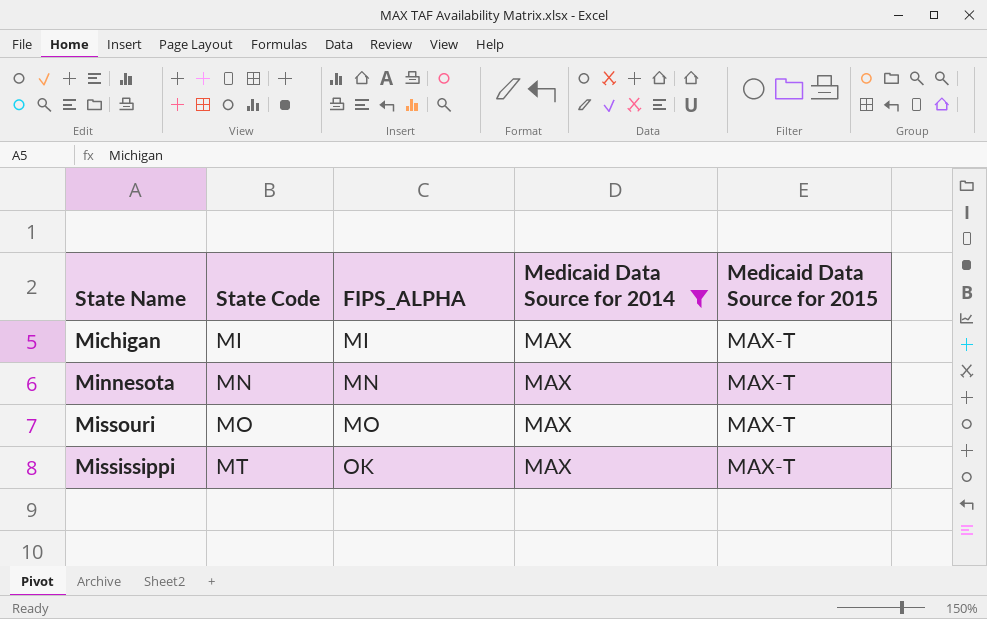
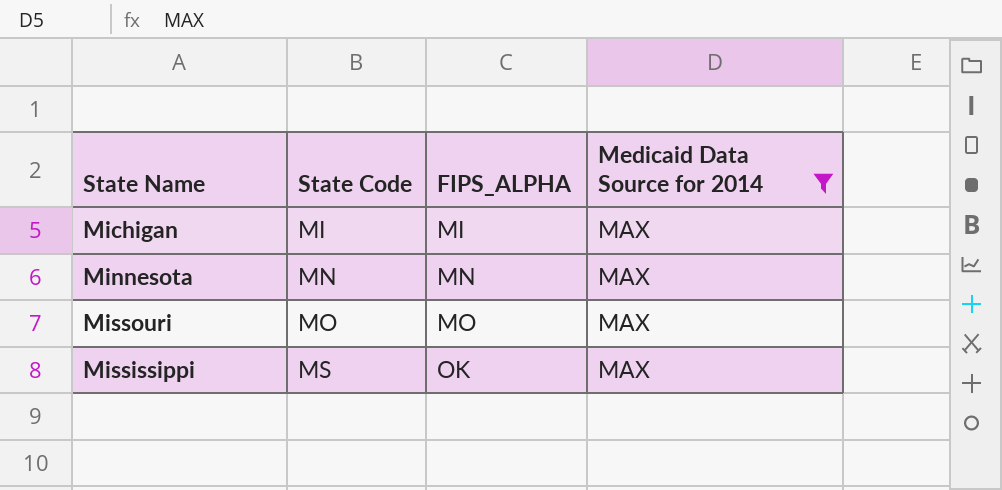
column Medicaid Data Source for 2015 | position: 5 -> none
Mississippi | State Code: MT -> MS

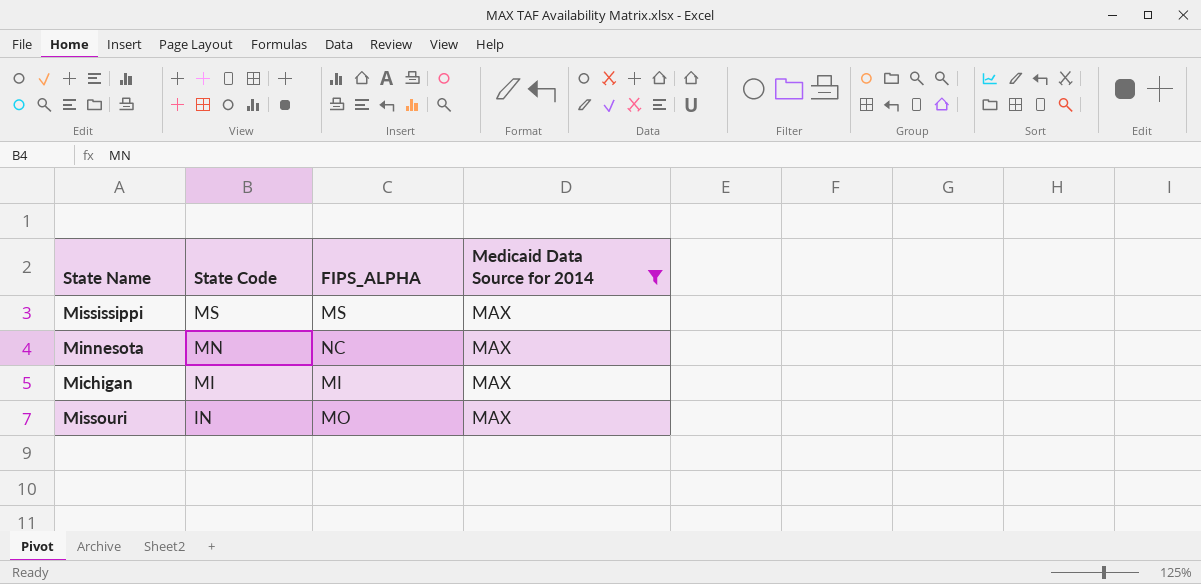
row order: State Code ascending -> State Code descending
Mississippi | FIPS_ALPHA: OK -> MS
Minnesota | FIPS_ALPHA: MN -> NC
Missouri | State Code: MO -> IN

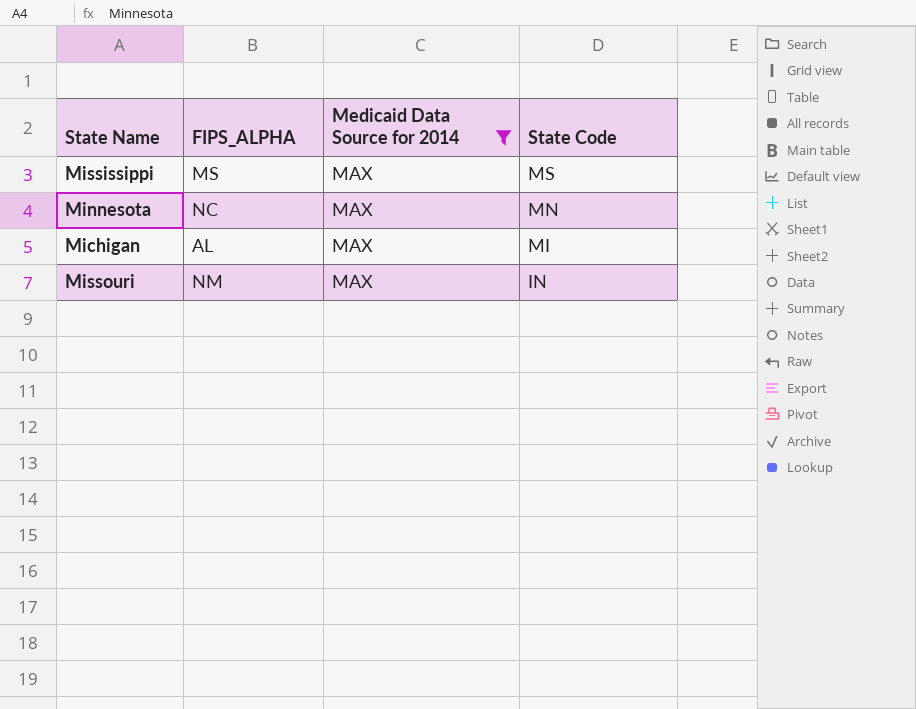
column State Code | position: 2 -> 4
Michigan | FIPS_ALPHA: MI -> AL
Missouri | FIPS_ALPHA: MO -> NM

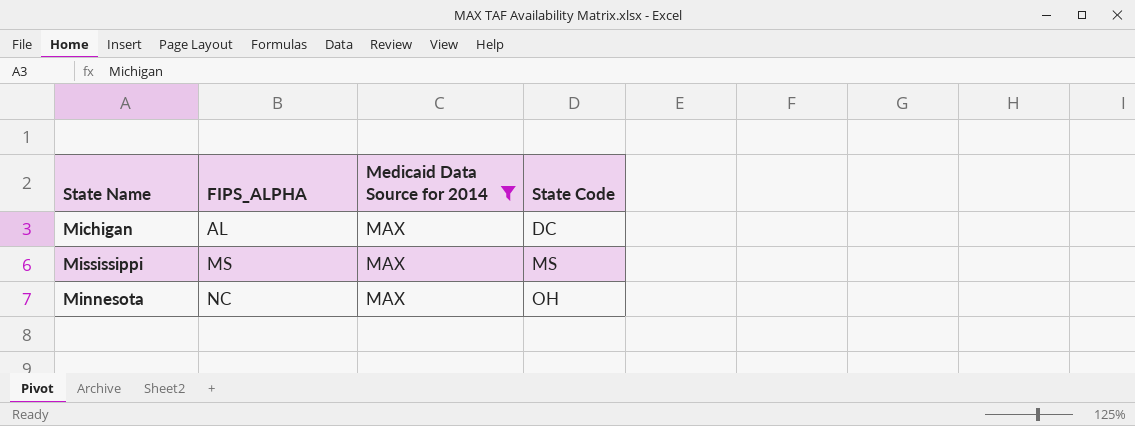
row order: State Code descending -> FIPS_ALPHA ascending
row Missouri: NM | MAX | IN -> none
Michigan | State Code: MI -> DC
Minnesota | State Code: MN -> OH

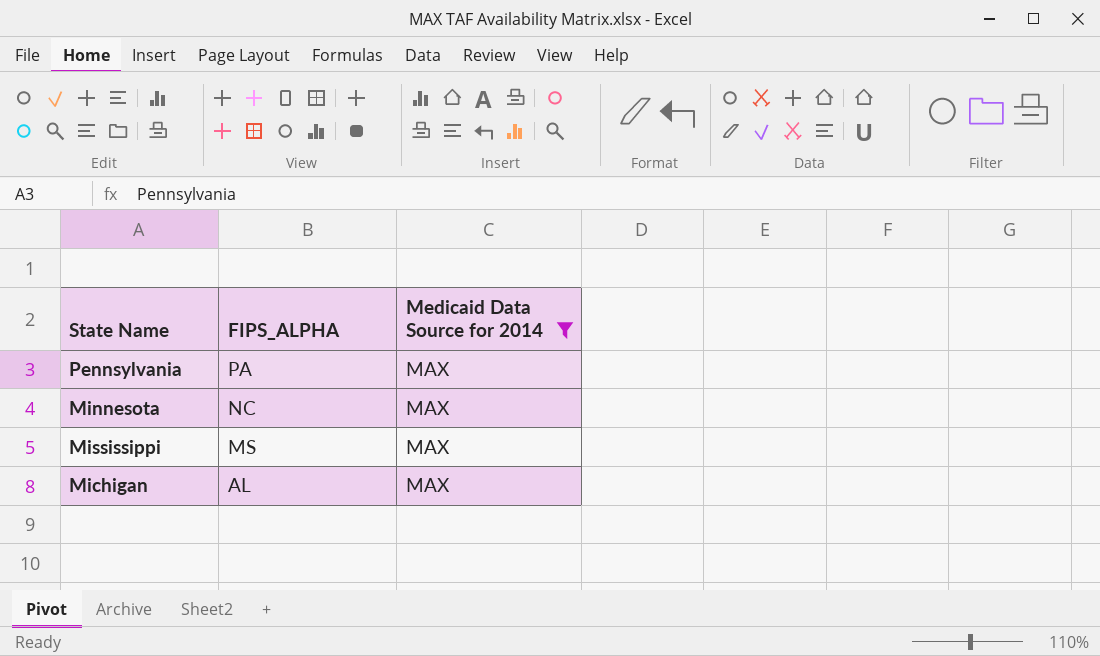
row order: FIPS_ALPHA ascending -> FIPS_ALPHA descending
column State Code | position: 4 -> none
row Pennsylvania: none -> PA | MAX

